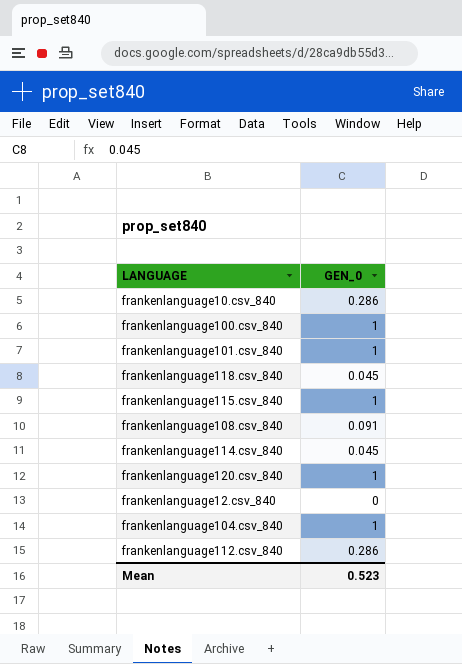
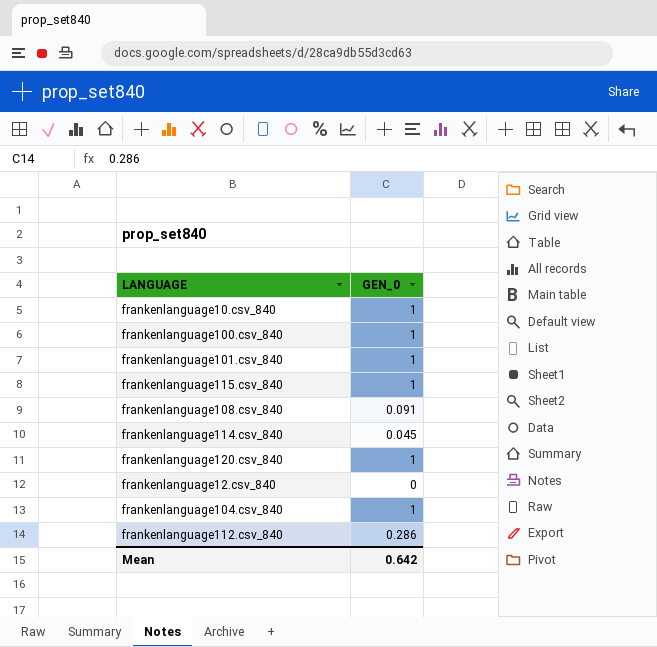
row frankenlanguage118.csv_840: 0.045 -> none
frankenlanguage10.csv_840 | GEN_0: 0.286 -> 1
Mean | GEN_0: 0.523 -> 0.642

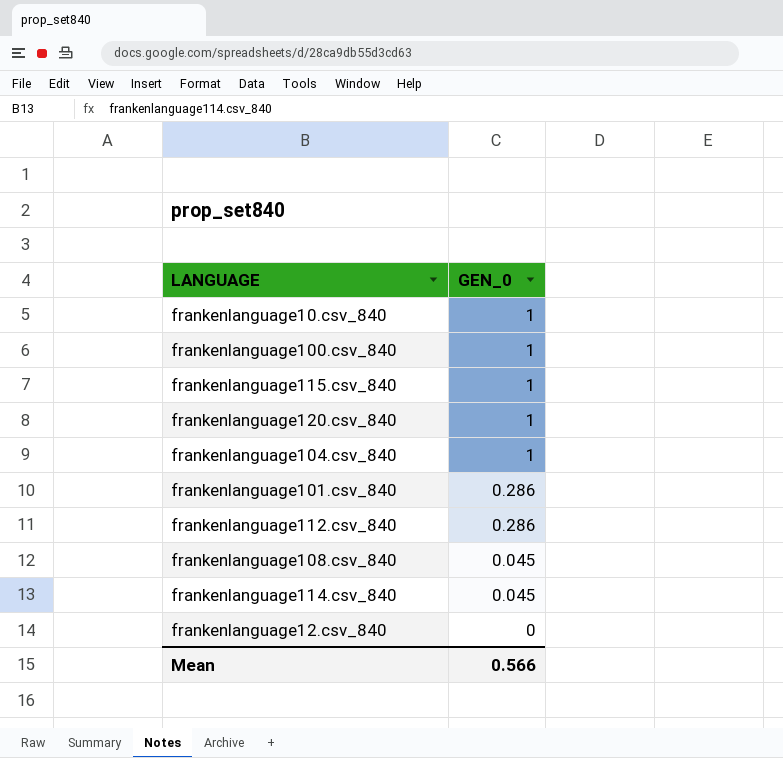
row order: none -> GEN_0 descending
frankenlanguage101.csv_840 | GEN_0: 1 -> 0.286
frankenlanguage108.csv_840 | GEN_0: 0.091 -> 0.045
Mean | GEN_0: 0.642 -> 0.566

